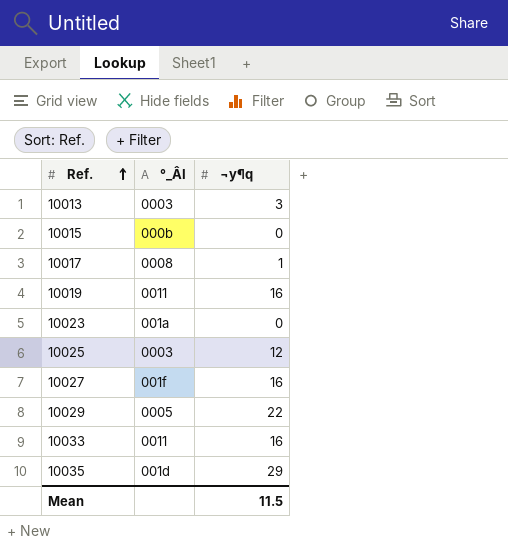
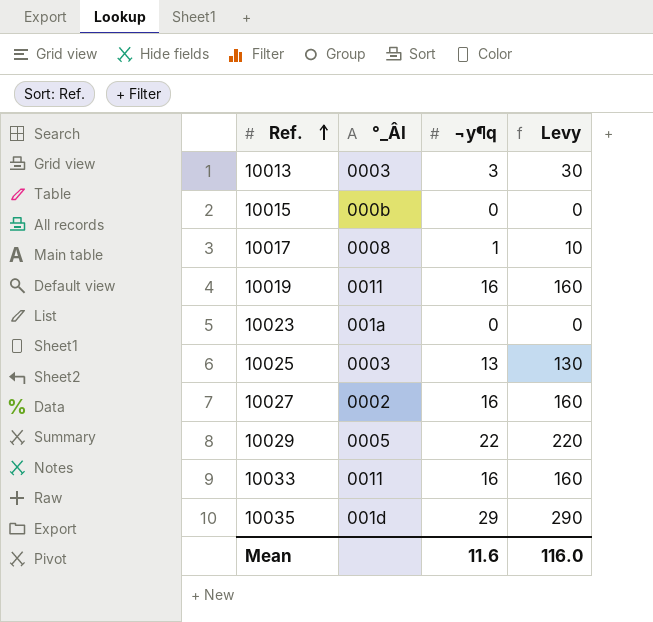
column Levy | formula: none -> [¬y¶q] * 10
10025 | ¬y¶q: 12 -> 13
10027 | °_ÂI: 001f -> 0002
Mean | ¬y¶q: 11.5 -> 11.6

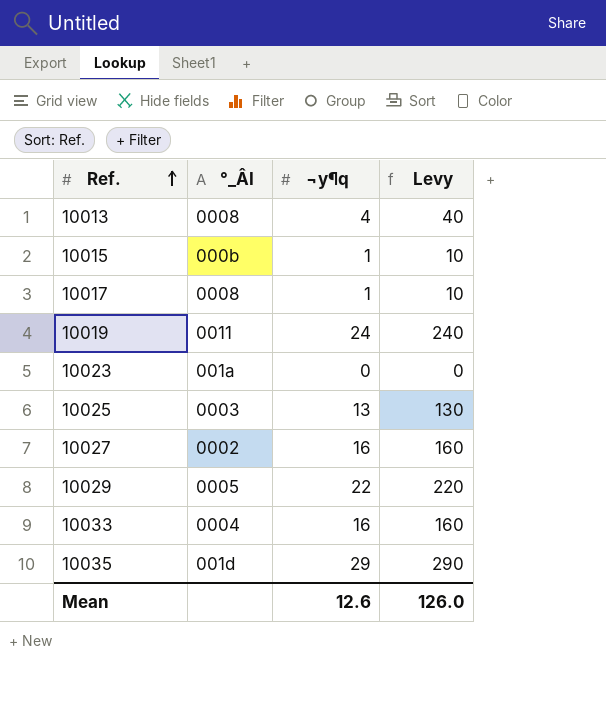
10013 | °_ÂI: 0003 -> 0008
10013 | ¬y¶q: 3 -> 4
10013 | Levy: 30 -> 40
10015 | ¬y¶q: 0 -> 1
10015 | Levy: 0 -> 10
10019 | ¬y¶q: 16 -> 24
10019 | Levy: 160 -> 240
10033 | °_ÂI: 0011 -> 0004
Mean | ¬y¶q: 11.6 -> 12.6
Mean | Levy: 116.0 -> 126.0

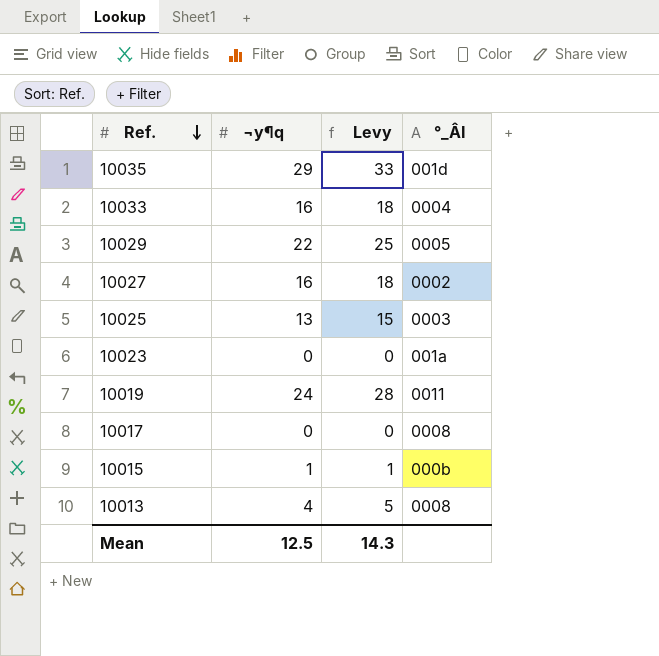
row order: Ref. ascending -> Ref. descending
column Levy | formula: [¬y¶q] * 10 -> [¬y¶q] * 1.15
column °_ÂI | position: 2 -> 4
10017 | ¬y¶q: 1 -> 0
Mean | ¬y¶q: 12.6 -> 12.5
Mean | Levy: 126.0 -> 14.3

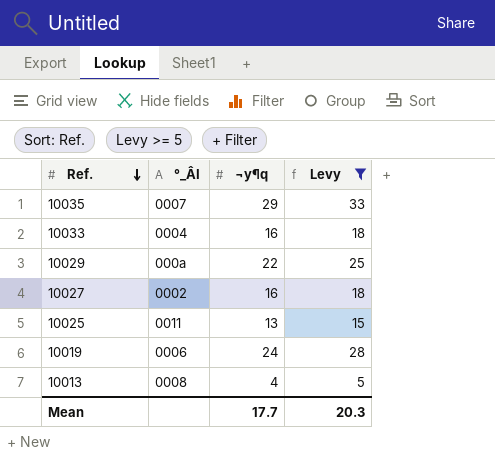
filter: none -> Levy >= 5
column °_ÂI | position: 4 -> 2
10035 | °_ÂI: 001d -> 0007
10029 | °_ÂI: 0005 -> 000a
10025 | °_ÂI: 0003 -> 0011
10019 | °_ÂI: 0011 -> 0006
Mean | ¬y¶q: 12.5 -> 17.7
Mean | Levy: 14.3 -> 20.3

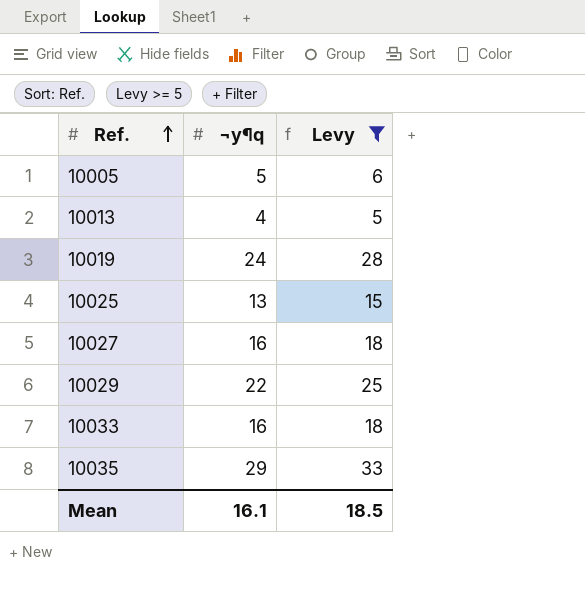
row order: Ref. descending -> Ref. ascending
column °_ÂI | position: 2 -> none
row 10005: none -> 5 | 6
Mean | ¬y¶q: 17.7 -> 16.1
Mean | Levy: 20.3 -> 18.5

